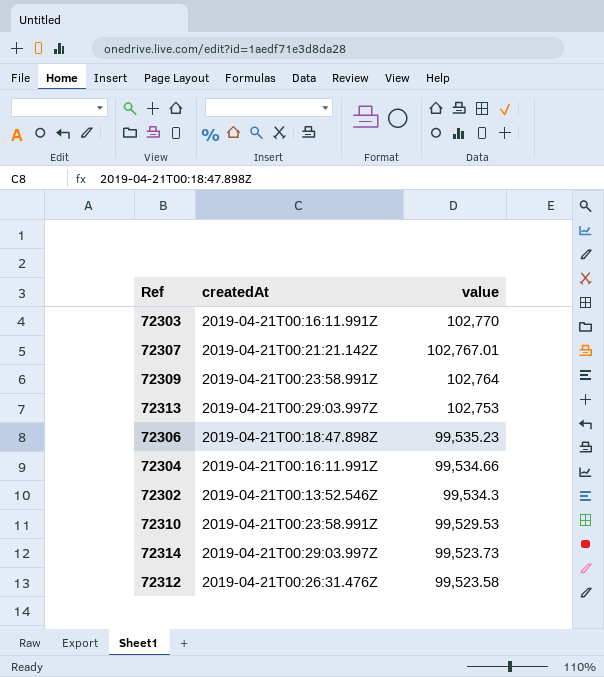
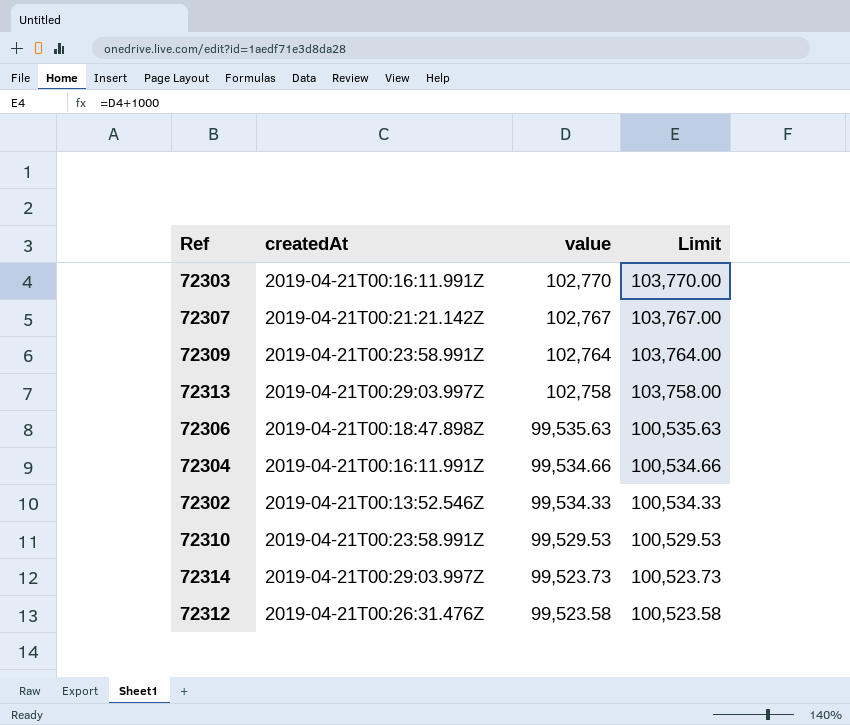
column Limit | formula: none -> [value] + 1000
72307 | value: 102,767.01 -> 102,767
72313 | value: 102,753 -> 102,758
72306 | value: 99,535.23 -> 99,535.63
72302 | value: 99,534.3 -> 99,534.33

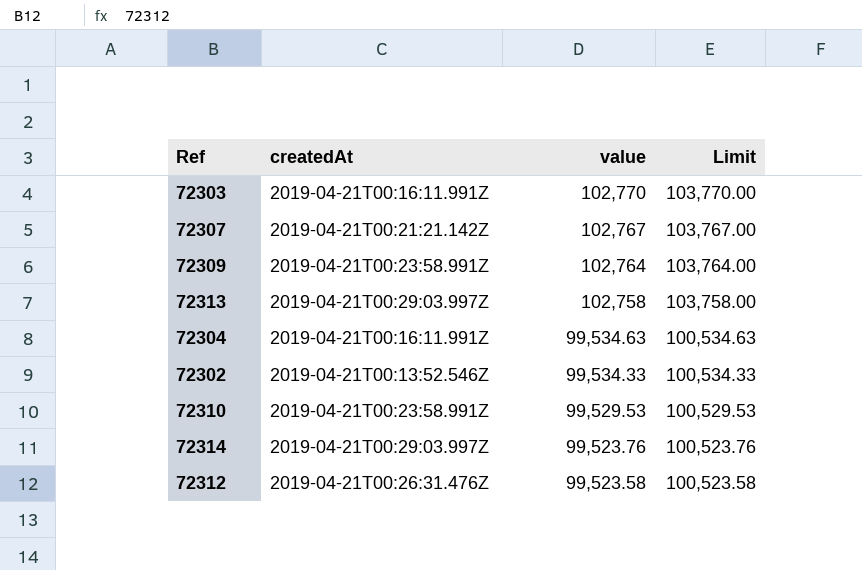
row 72306: 2019-04-21T00:18:47.898Z | 99,535.63 | 100,535.63 -> none
72304 | value: 99,534.66 -> 99,534.63
72304 | Limit: 100,534.66 -> 100,534.63
72314 | value: 99,523.73 -> 99,523.76
72314 | Limit: 100,523.73 -> 100,523.76

